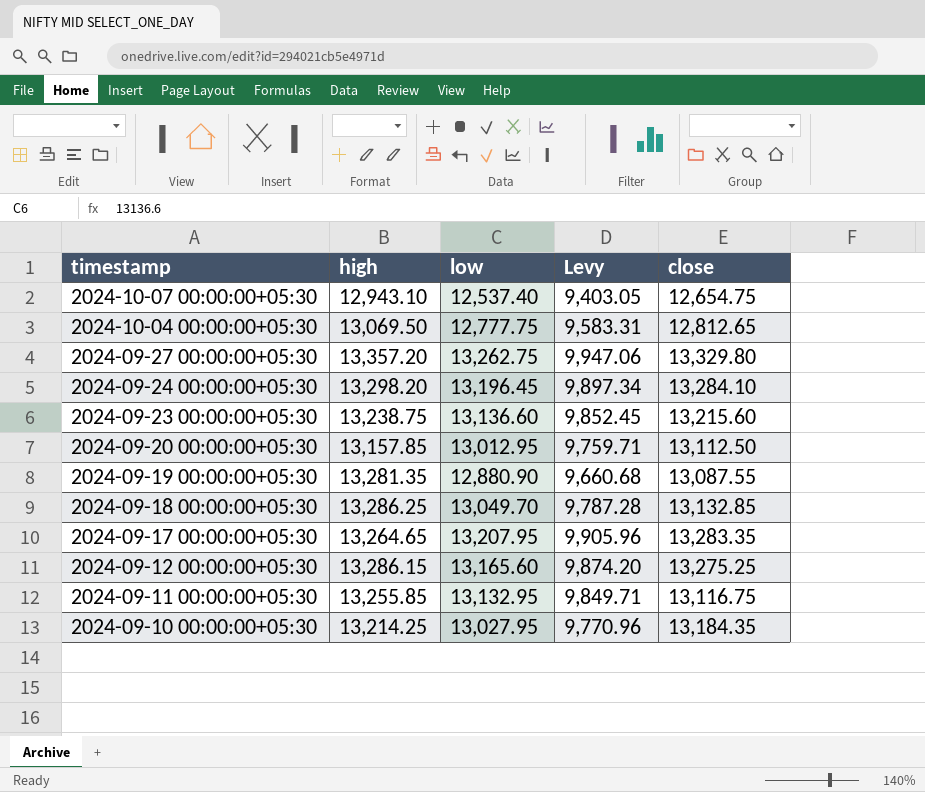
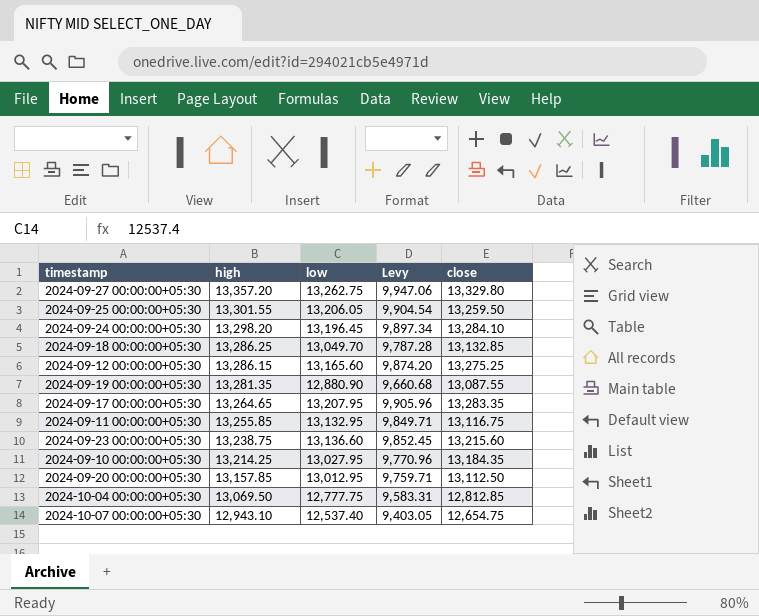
row order: timestamp descending -> high descending
row 2024-09-25 00:00:00+05:30: none -> 13,301.55 | 13,206.05 | 9,904.54 | 13,259.50
2024-10-04 00:00:00+05:30 | close: 12,812.65 -> 12,812.85

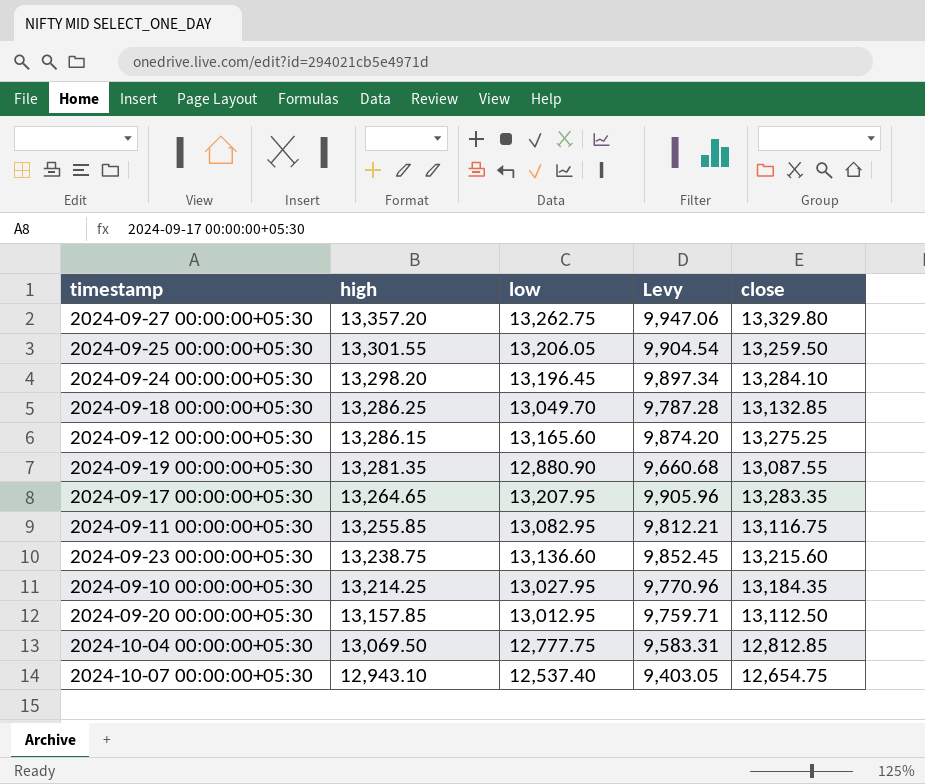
2024-09-11 00:00:00+05:30 | low: 13,132.95 -> 13,082.95
2024-09-11 00:00:00+05:30 | Levy: 9,849.71 -> 9,812.21

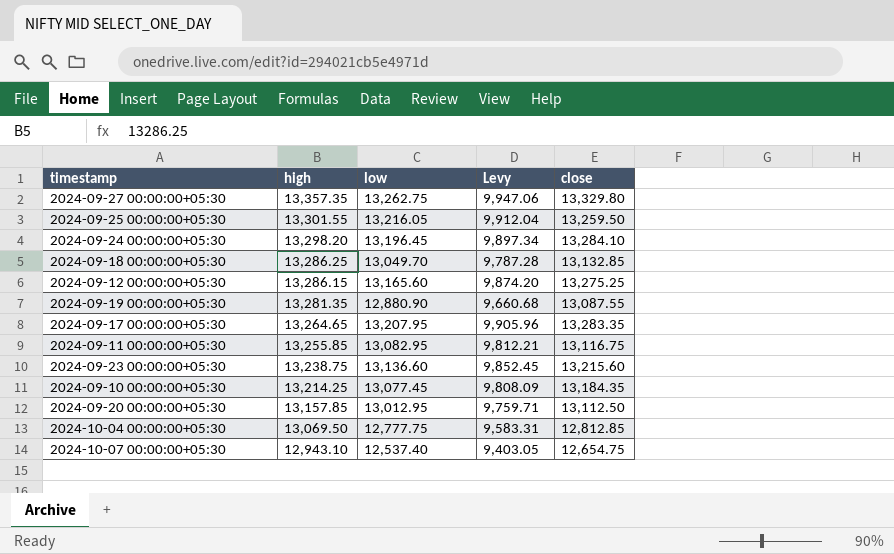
2024-09-27 00:00:00+05:30 | high: 13,357.20 -> 13,357.35
2024-09-25 00:00:00+05:30 | low: 13,206.05 -> 13,216.05
2024-09-25 00:00:00+05:30 | Levy: 9,904.54 -> 9,912.04
2024-09-10 00:00:00+05:30 | low: 13,027.95 -> 13,077.45
2024-09-10 00:00:00+05:30 | Levy: 9,770.96 -> 9,808.09

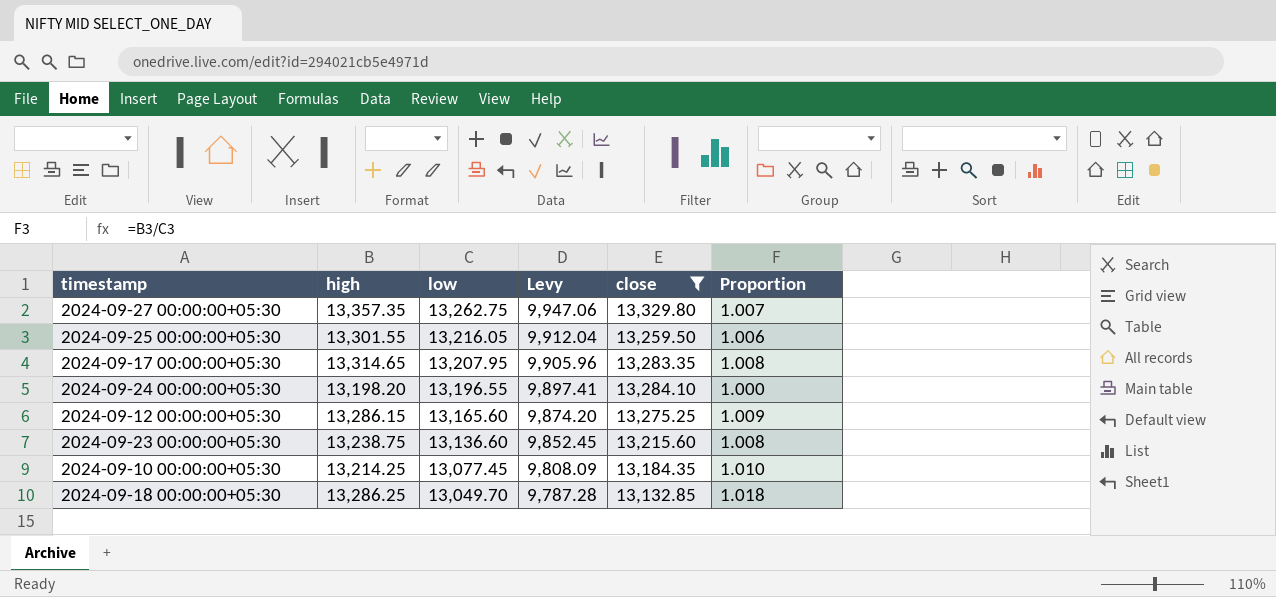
filter: none -> close >= 13,132.85
row order: high descending -> low descending
column Proportion | formula: none -> [high] / [low]
2024-09-17 00:00:00+05:30 | high: 13,264.65 -> 13,314.65
2024-09-24 00:00:00+05:30 | high: 13,298.20 -> 13,198.20
2024-09-24 00:00:00+05:30 | low: 13,196.45 -> 13,196.55
2024-09-24 00:00:00+05:30 | Levy: 9,897.34 -> 9,897.41

